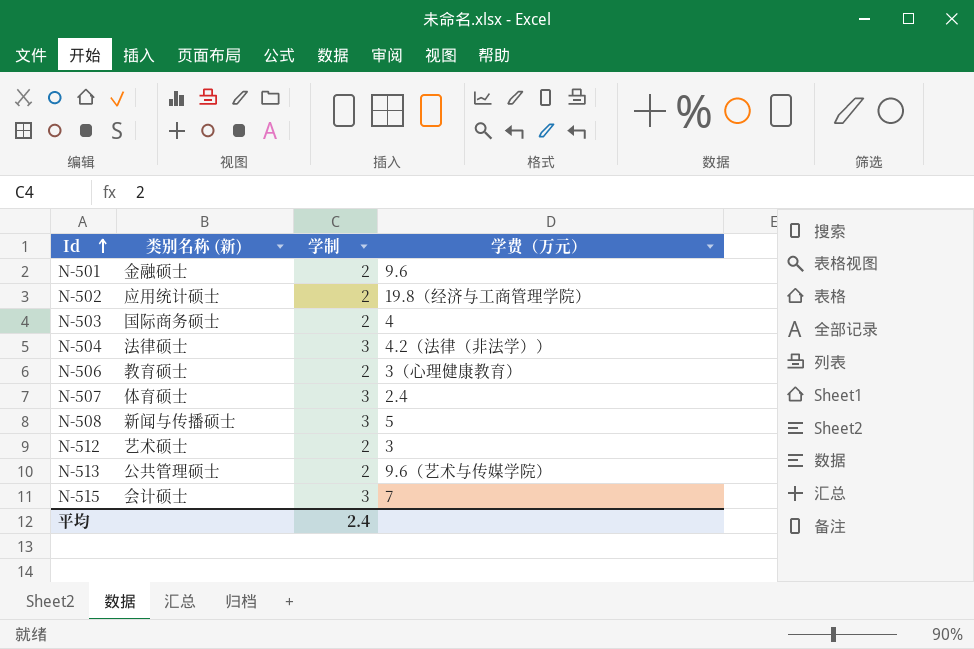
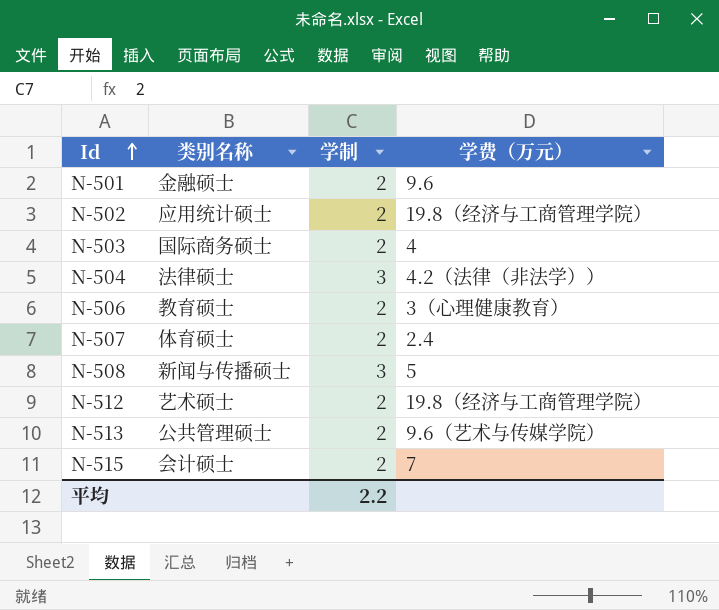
column name: 类别名称 (新) -> 类别名称
N-507 | 学制: 3 -> 2
N-512 | 学费（万元）: 3 -> 19.8（经济与工商管理学院）
N-515 | 学制: 3 -> 2
平均 | 学制: 2.4 -> 2.2

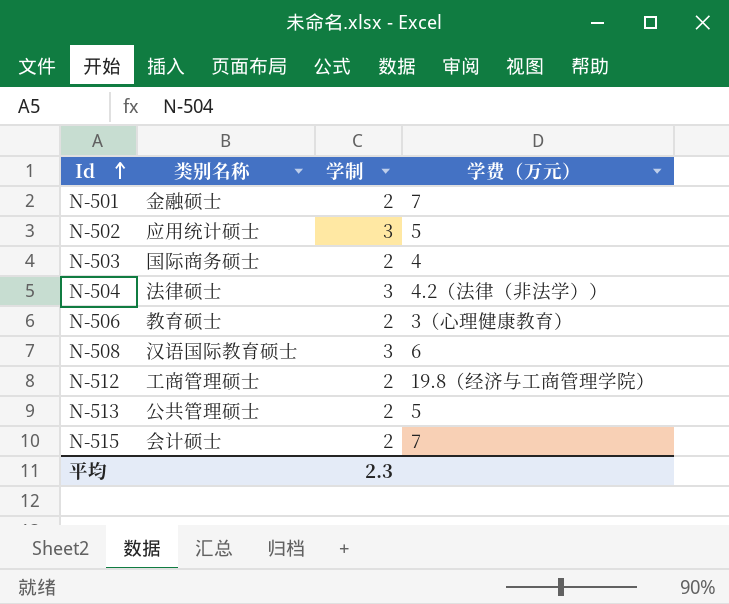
row N-507: 体育硕士 | 2 | 2.4 -> none
N-501 | 学费（万元）: 9.6 -> 7
N-502 | 学制: 2 -> 3
N-502 | 学费（万元）: 19.8（经济与工商管理学院） -> 5
N-508 | 类别名称: 新闻与传播硕士 -> 汉语国际教育硕士
N-508 | 学费（万元）: 5 -> 6
N-512 | 类别名称: 艺术硕士 -> 工商管理硕士
N-513 | 学费（万元）: 9.6（艺术与传媒学院） -> 5
平均 | 学制: 2.2 -> 2.3

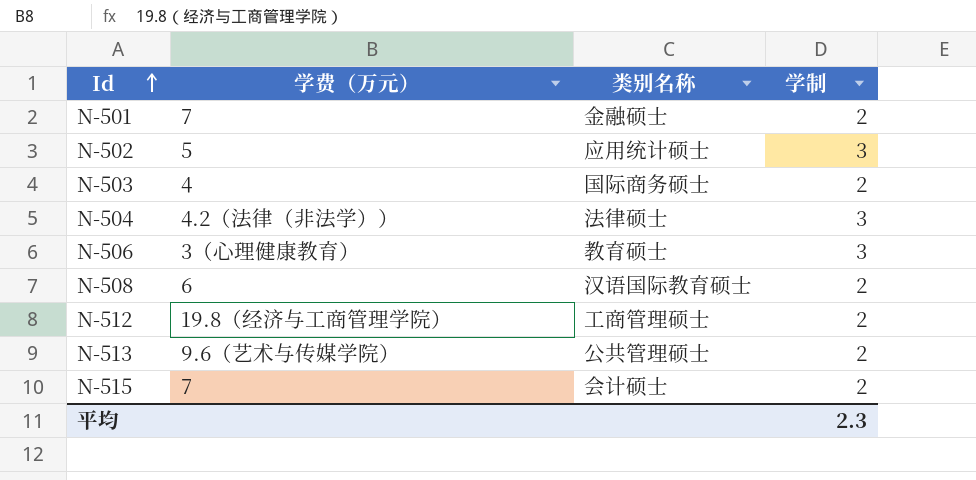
column 学费（万元） | position: 4 -> 2
N-506 | 学制: 2 -> 3
N-508 | 学制: 3 -> 2
N-513 | 学费（万元）: 5 -> 9.6（艺术与传媒学院）

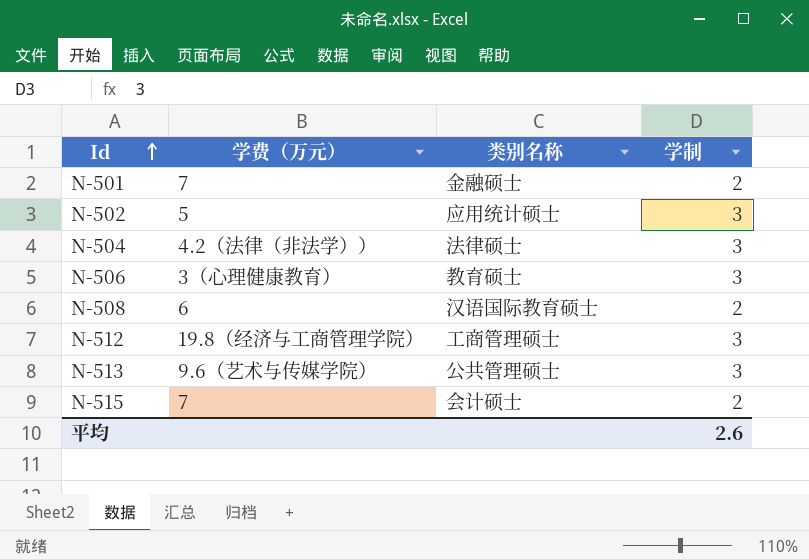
row N-503: 4 | 国际商务硕士 | 2 -> none
N-512 | 学制: 2 -> 3
N-513 | 学制: 2 -> 3
平均 | 学制: 2.3 -> 2.6

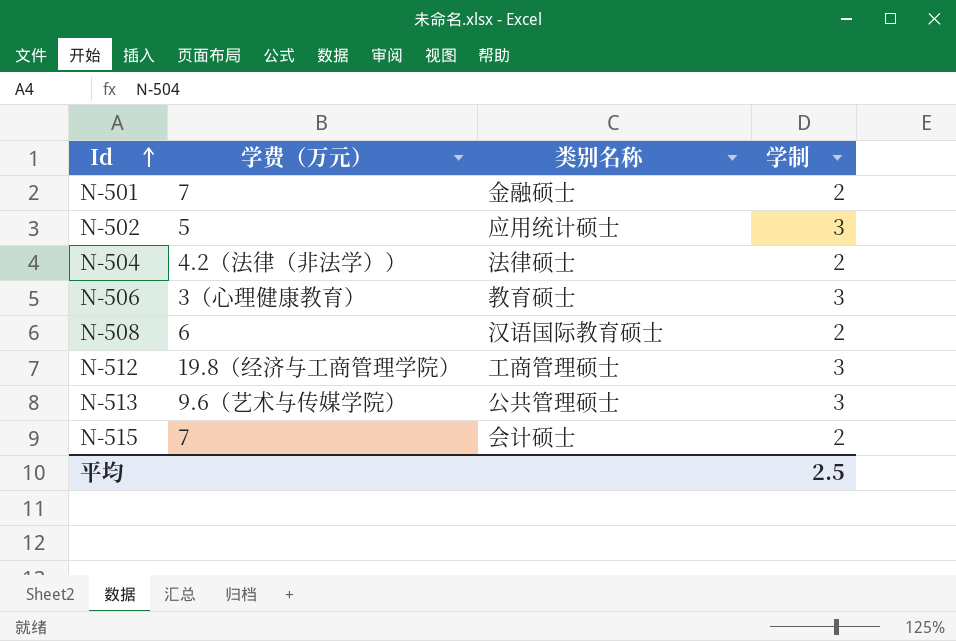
N-504 | 学制: 3 -> 2
平均 | 学制: 2.6 -> 2.5

